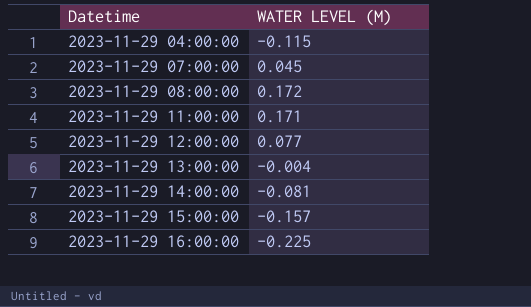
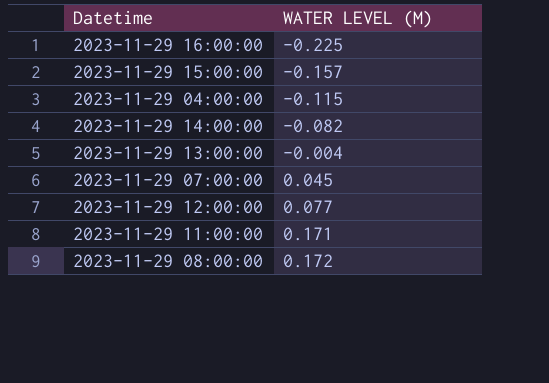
row order: Datetime ascending -> WATER LEVEL (M) ascending
2023-11-29 14:00:00 | WATER LEVEL (M): -0.081 -> -0.082

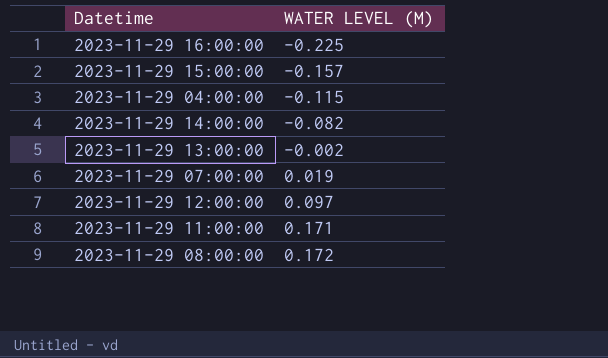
2023-11-29 13:00:00 | WATER LEVEL (M): -0.004 -> -0.002
2023-11-29 07:00:00 | WATER LEVEL (M): 0.045 -> 0.019
2023-11-29 12:00:00 | WATER LEVEL (M): 0.077 -> 0.097

